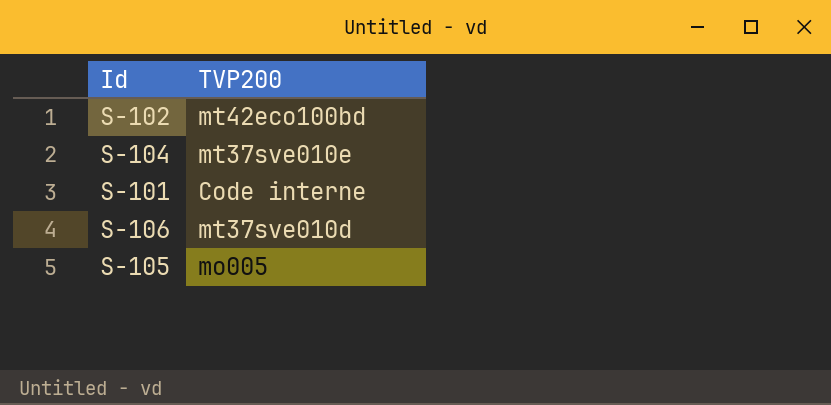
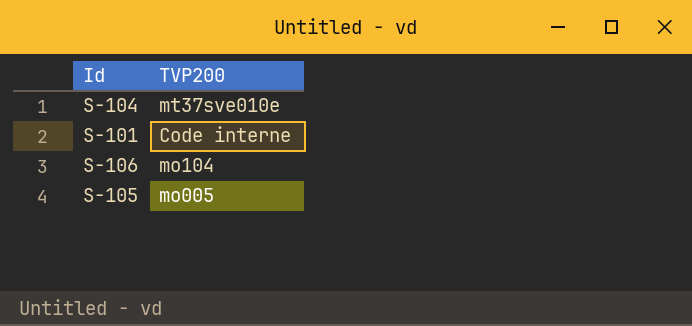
row S-102: mt42eco100bd -> none
S-106 | TVP200: mt37sve010d -> mo104

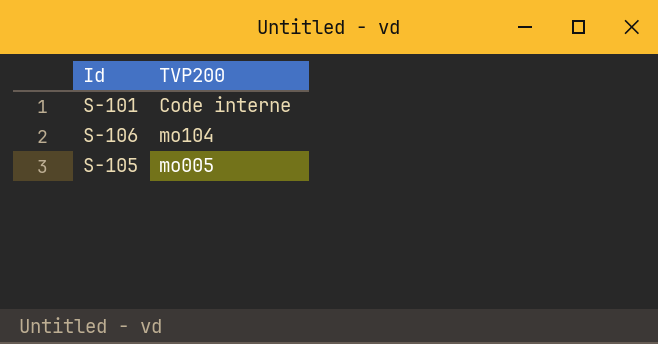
row S-104: mt37sve010e -> none

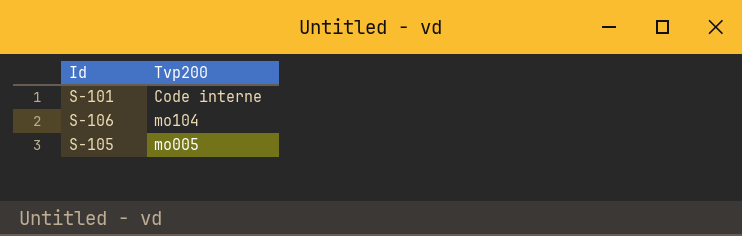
column name: TVP200 -> Tvp200

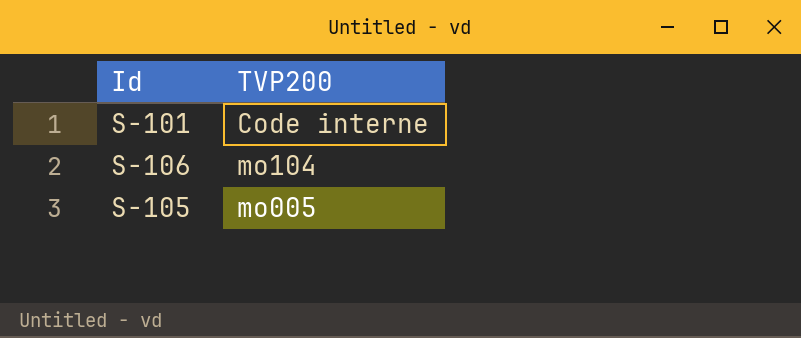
column name: Tvp200 -> TVP200

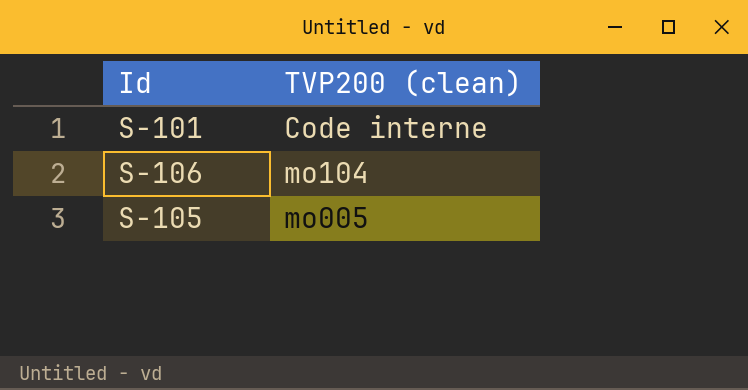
column name: TVP200 -> TVP200 (clean)

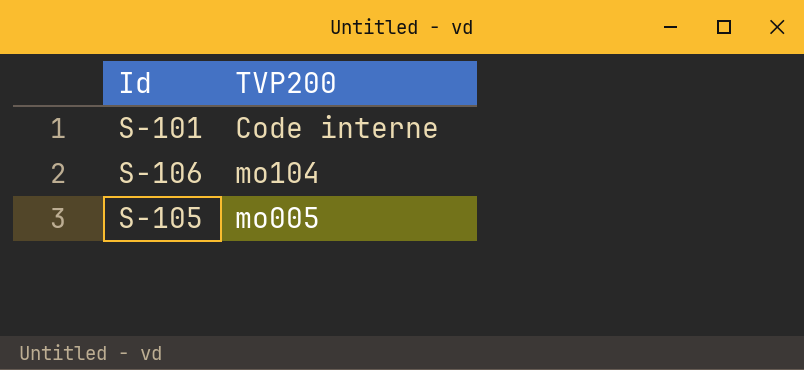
column name: TVP200 (clean) -> TVP200

